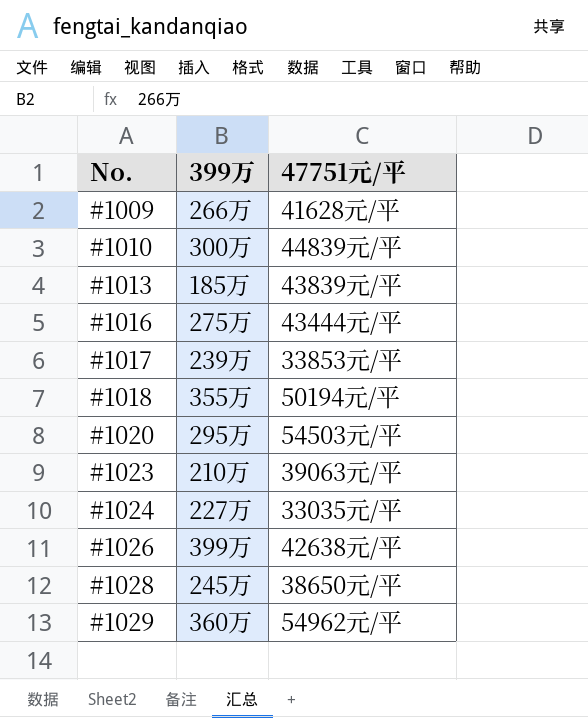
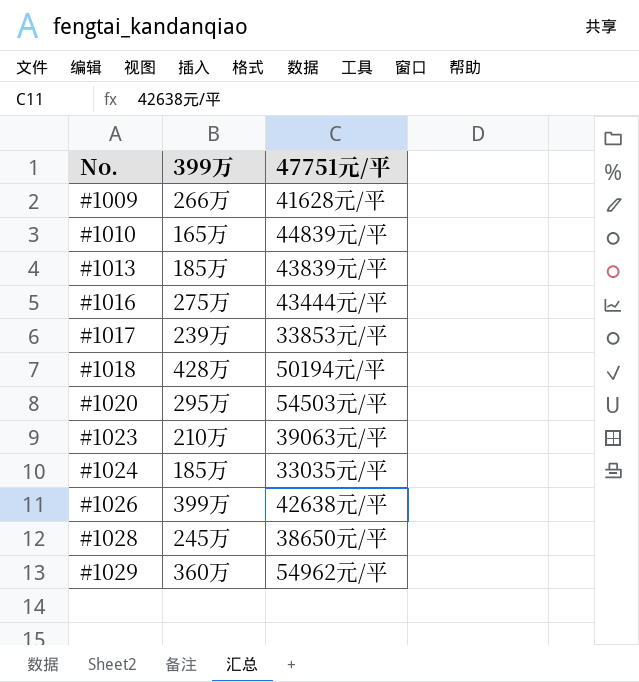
#1010 | 399万: 300万 -> 165万
#1018 | 399万: 355万 -> 428万
#1024 | 399万: 227万 -> 185万

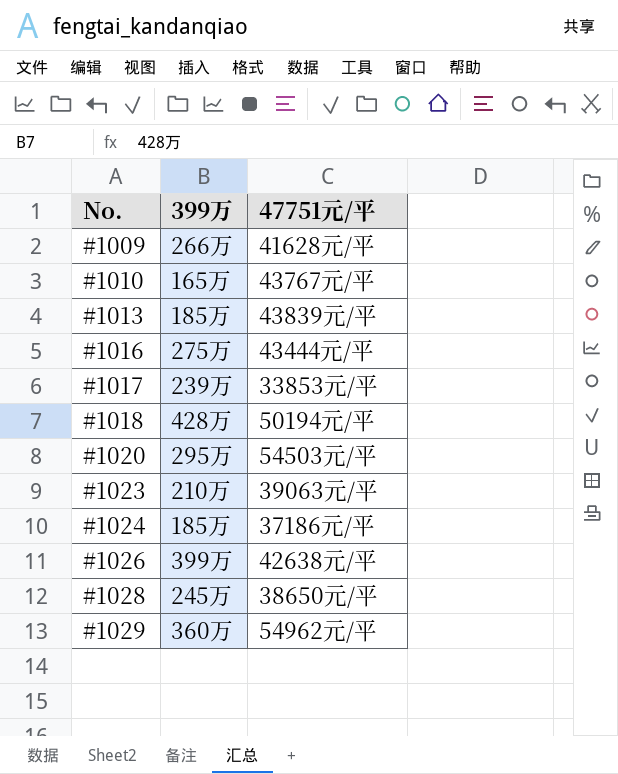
#1010 | 47751元/平: 44839元/平 -> 43767元/平
#1024 | 47751元/平: 33035元/平 -> 37186元/平

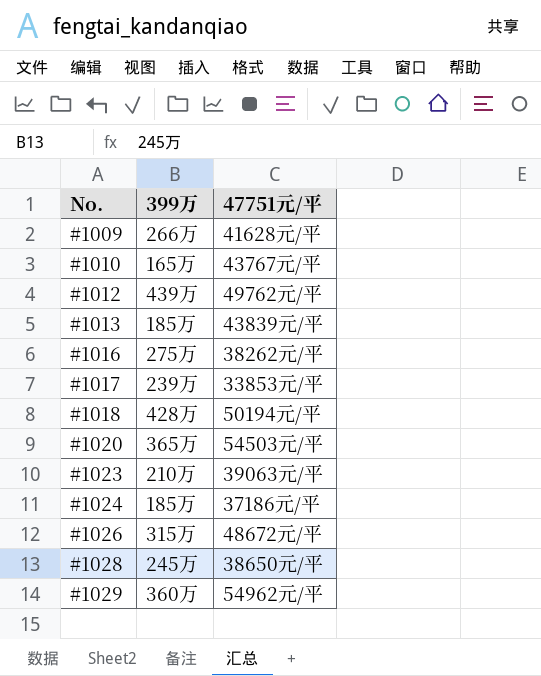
row #1012: none -> 439万 | 49762元/平
#1016 | 47751元/平: 43444元/平 -> 38262元/平
#1020 | 399万: 295万 -> 365万
#1026 | 399万: 399万 -> 315万
#1026 | 47751元/平: 42638元/平 -> 48672元/平

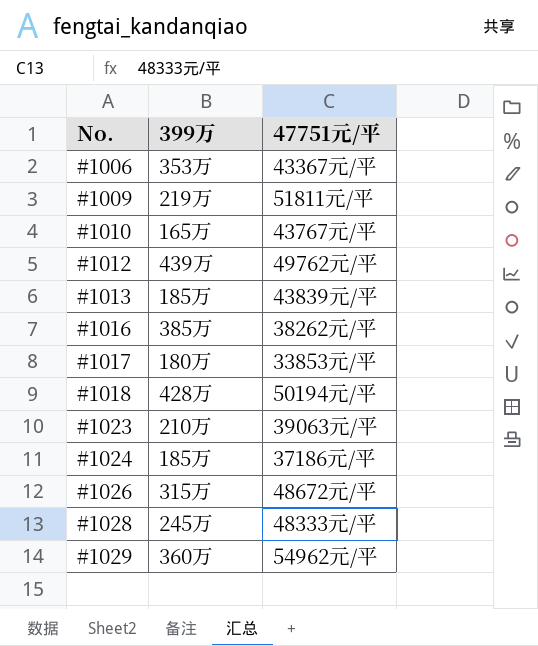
row #1020: 365万 | 54503元/平 -> none
row #1006: none -> 353万 | 43367元/平
#1009 | 399万: 266万 -> 219万
#1009 | 47751元/平: 41628元/平 -> 51811元/平
#1016 | 399万: 275万 -> 385万
#1017 | 399万: 239万 -> 180万
#1028 | 47751元/平: 38650元/平 -> 48333元/平

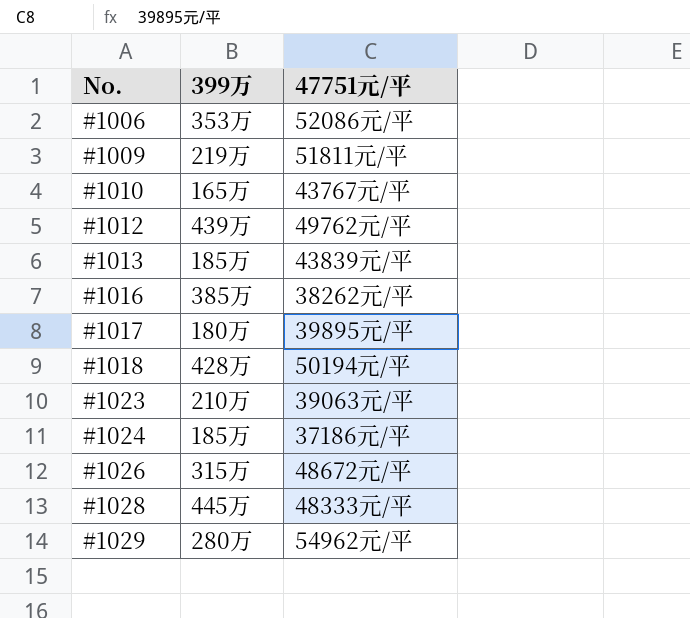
#1006 | 47751元/平: 43367元/平 -> 52086元/平
#1017 | 47751元/平: 33853元/平 -> 39895元/平
#1028 | 399万: 245万 -> 445万
#1029 | 399万: 360万 -> 280万

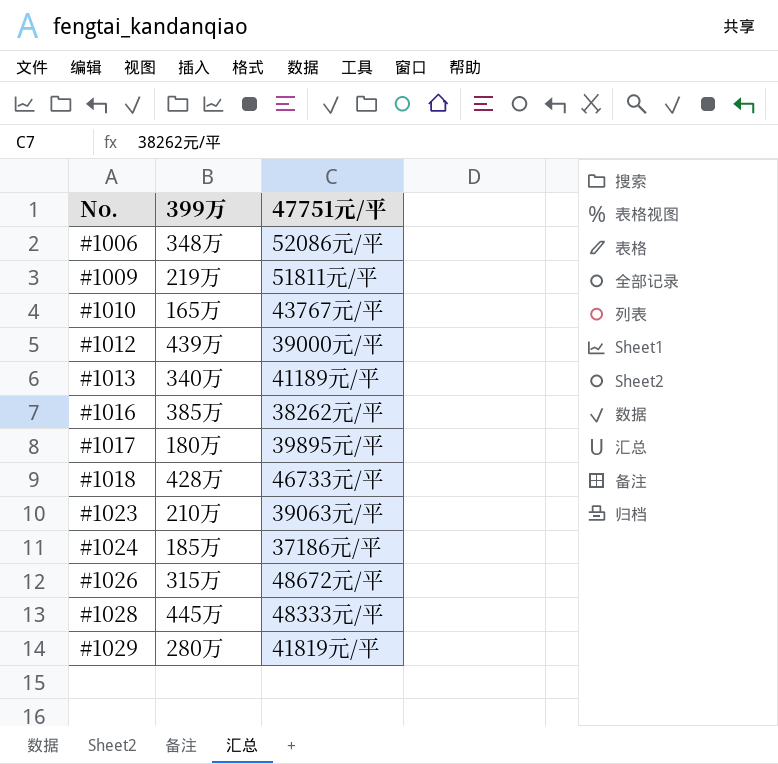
#1006 | 399万: 353万 -> 348万
#1012 | 47751元/平: 49762元/平 -> 39000元/平
#1013 | 399万: 185万 -> 340万
#1013 | 47751元/平: 43839元/平 -> 41189元/平
#1018 | 47751元/平: 50194元/平 -> 46733元/平
#1029 | 47751元/平: 54962元/平 -> 41819元/平

